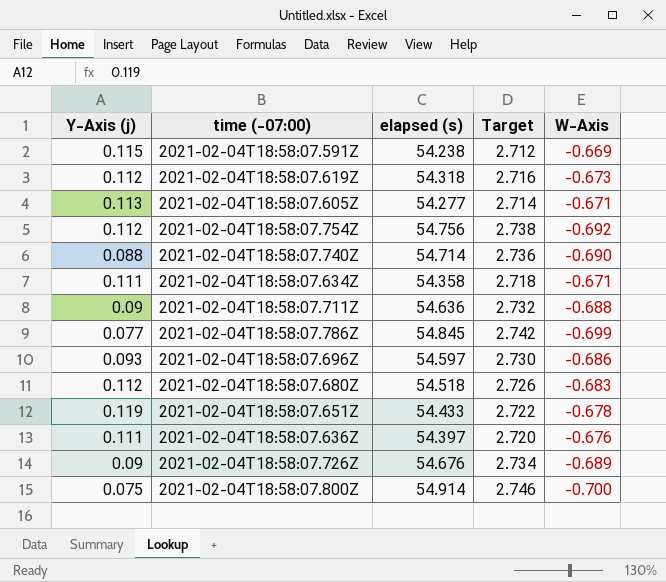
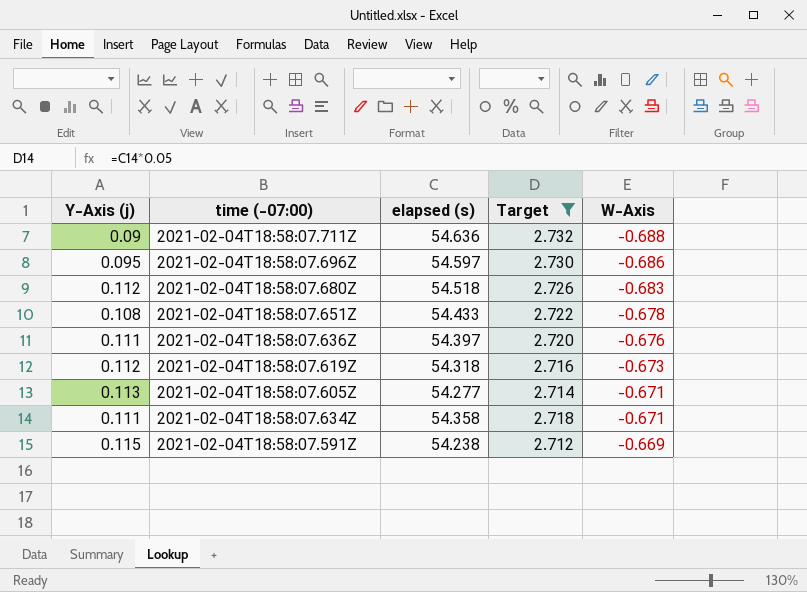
filter: none -> Target <= 2.732
row order: none -> W-Axis ascending
2021-02-04T18:58:07.696Z | Y-Axis (j): 0.093 -> 0.095
2021-02-04T18:58:07.651Z | Y-Axis (j): 0.119 -> 0.108

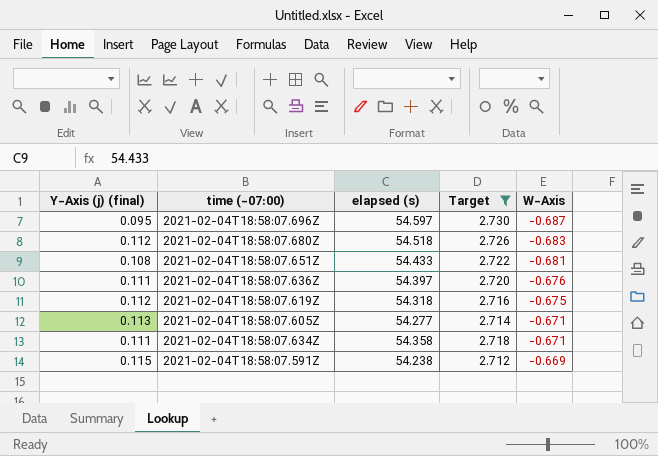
column name: Y-Axis (j) -> Y-Axis (j) (final)
row 2021-02-04T18:58:07.711Z: 0.09 | 54.636 | 2.732 | -0.688 -> none
2021-02-04T18:58:07.696Z | W-Axis: -0.686 -> -0.687
2021-02-04T18:58:07.651Z | W-Axis: -0.678 -> -0.681
2021-02-04T18:58:07.619Z | W-Axis: -0.673 -> -0.675

